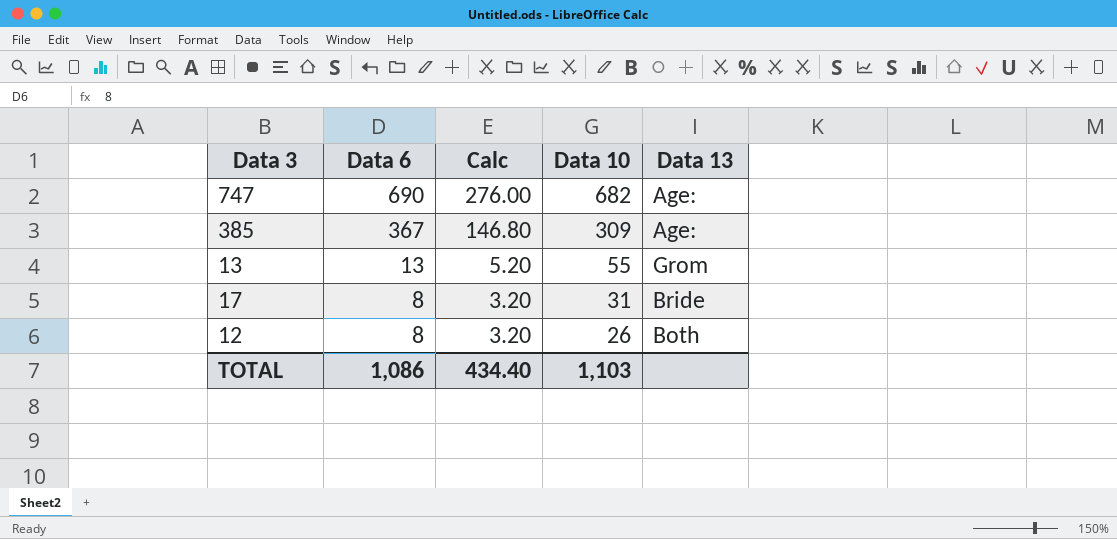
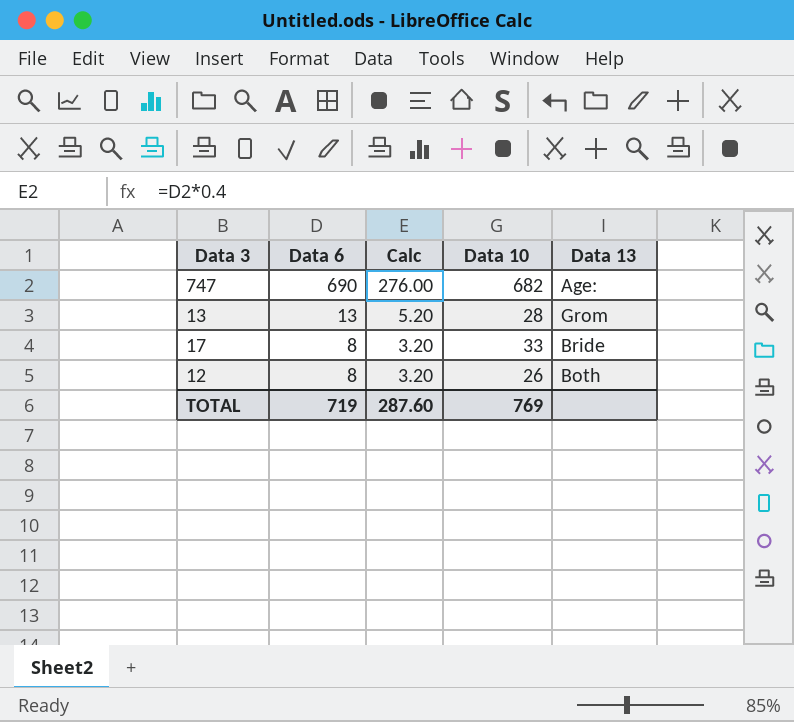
row 385: 367 | 146.80 | 309 | Age: -> none
13 | Data 10: 55 -> 28
17 | Data 10: 31 -> 33
TOTAL | Data 6: 1,086 -> 719
TOTAL | Calc: 434.40 -> 287.60
TOTAL | Data 10: 1,103 -> 769

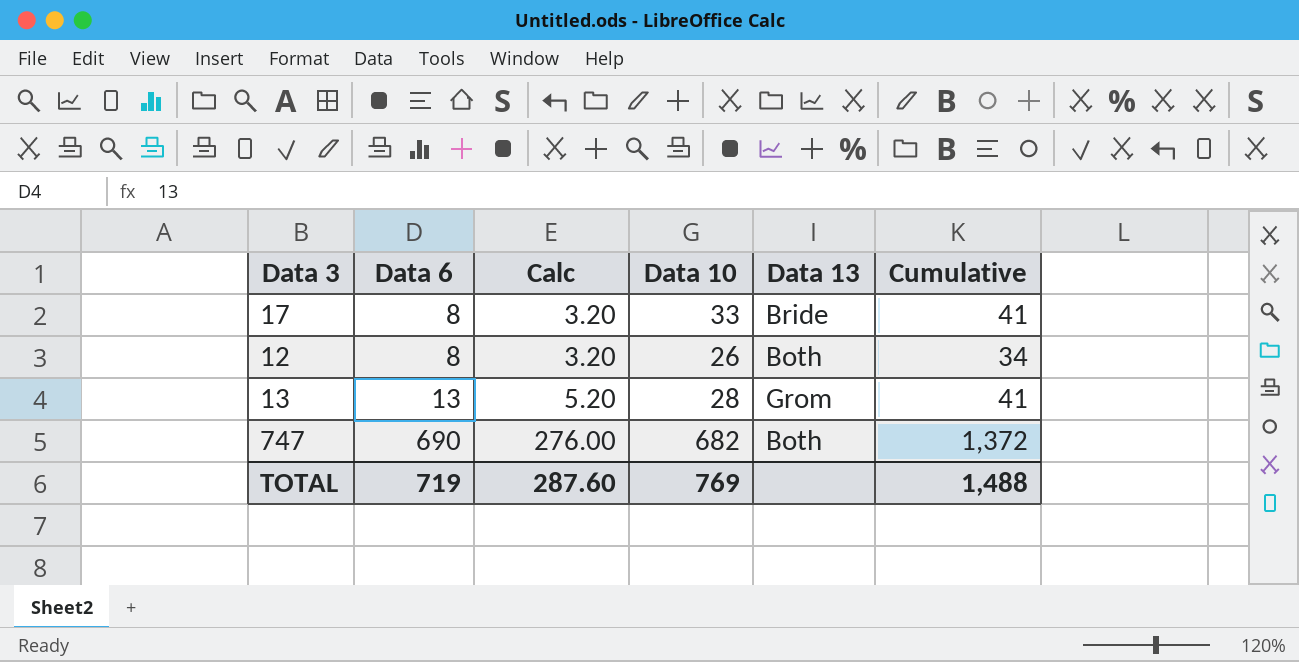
row order: Data 6 descending -> Data 6 ascending
column Cumulative | formula: none -> [Data 6] + [Data 10]
747 | Data 13: Age: -> Both

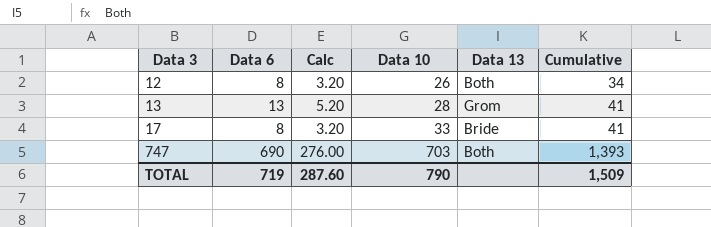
row order: Data 6 ascending -> Data 3 ascending
747 | Data 10: 682 -> 703
747 | Cumulative: 1,372 -> 1,393
TOTAL | Data 10: 769 -> 790
TOTAL | Cumulative: 1,488 -> 1,509

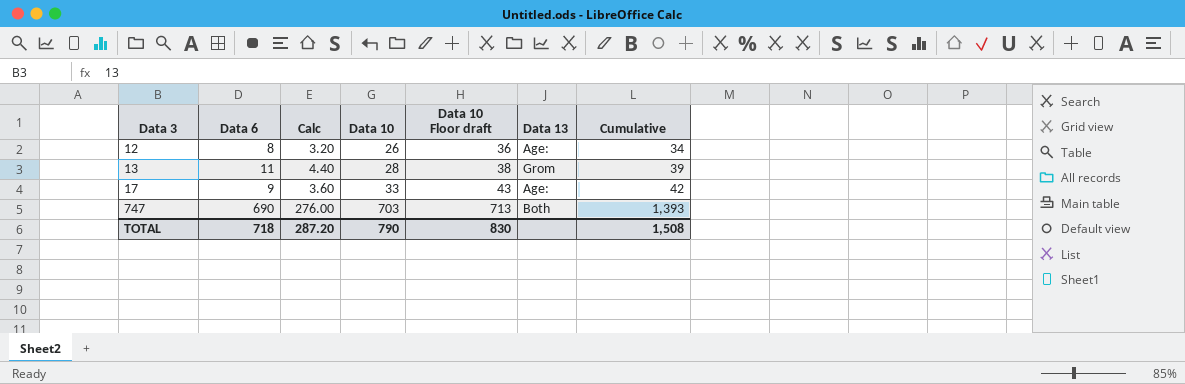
column Data 10 Floor draft | formula: none -> [Data 10] + 10
12 | Data 13: Both -> Age:
13 | Data 6: 13 -> 11
13 | Calc: 5.20 -> 4.40
13 | Cumulative: 41 -> 39
17 | Data 6: 8 -> 9
17 | Calc: 3.20 -> 3.60
17 | Data 13: Bride -> Age:
17 | Cumulative: 41 -> 42
TOTAL | Data 6: 719 -> 718
TOTAL | Calc: 287.60 -> 287.20
TOTAL | Cumulative: 1,509 -> 1,508

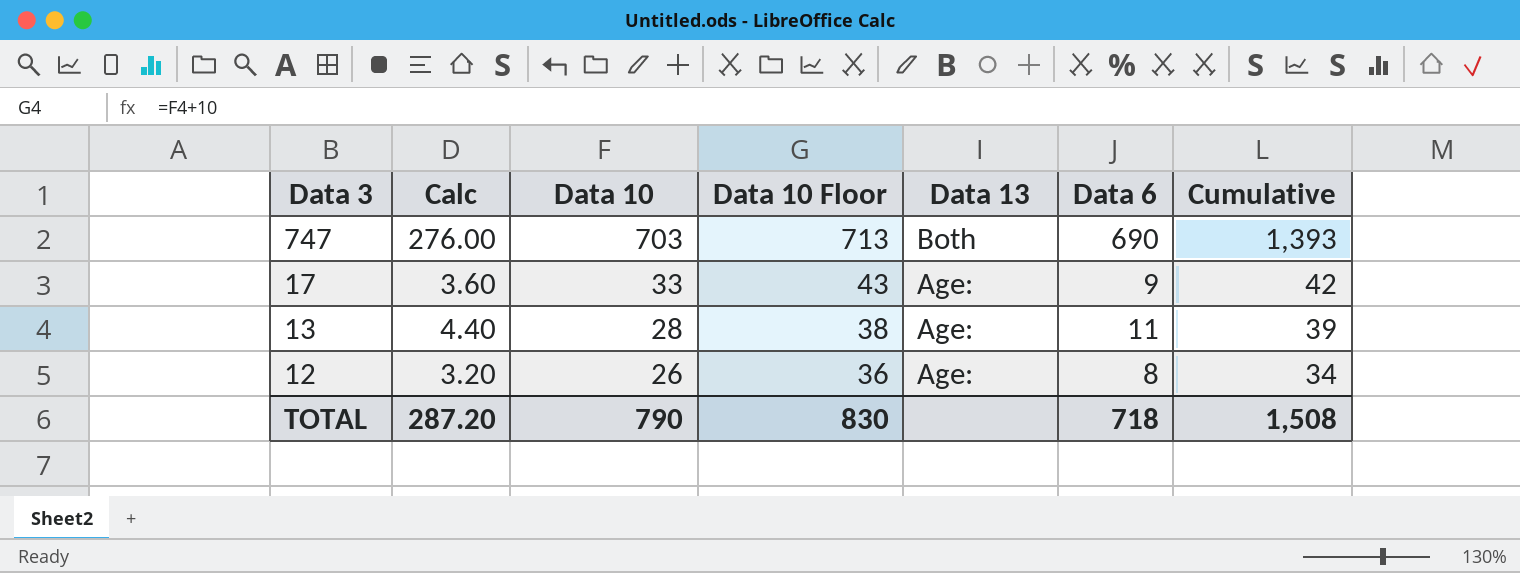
row order: Data 3 ascending -> Data 3 descending
column name: Data 10 Floor draft -> Data 10 Floor
column Data 6 | position: 2 -> 6
13 | Data 13: Grom -> Age:

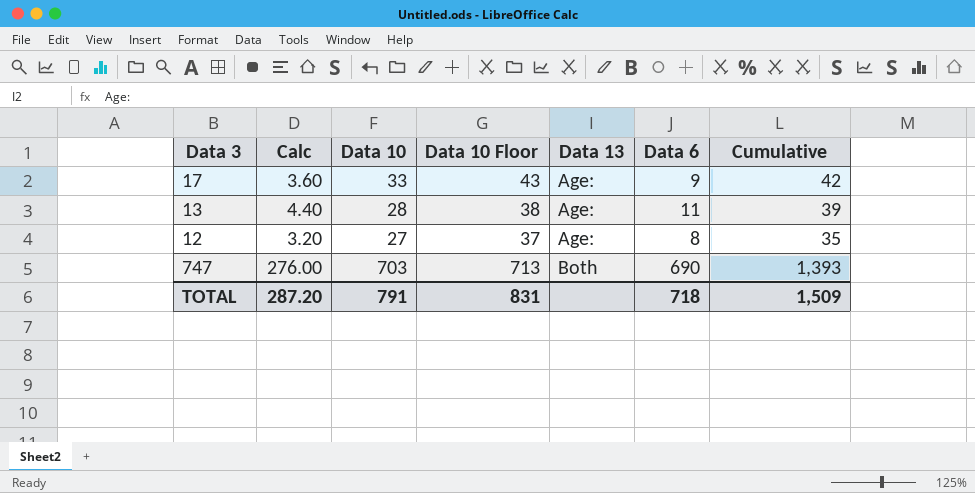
row order: Data 3 descending -> Data 13 ascending
12 | Data 10: 26 -> 27
12 | Data 10 Floor: 36 -> 37
12 | Cumulative: 34 -> 35
TOTAL | Data 10: 790 -> 791
TOTAL | Data 10 Floor: 830 -> 831
TOTAL | Cumulative: 1,508 -> 1,509

